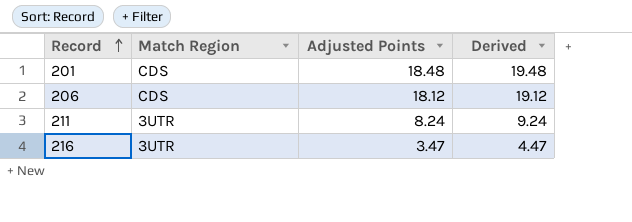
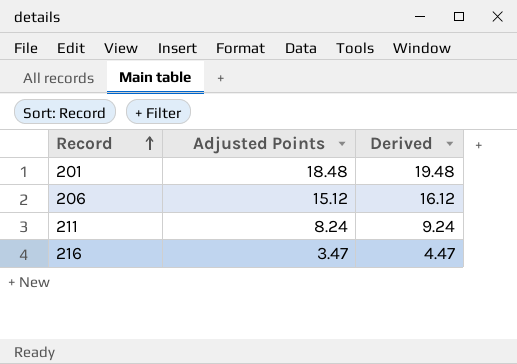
column Match Region | position: 2 -> none
206 | Adjusted Points: 18.12 -> 15.12
206 | Derived: 19.12 -> 16.12

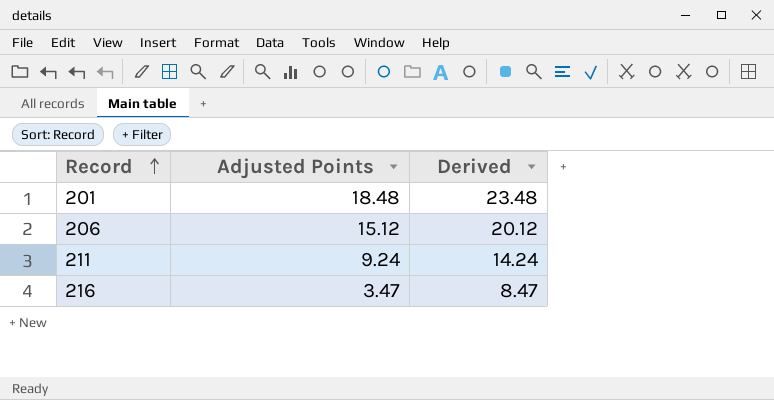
column Derived | formula: [Adjusted Points] + 1 -> [Adjusted Points] + 5
211 | Adjusted Points: 8.24 -> 9.24

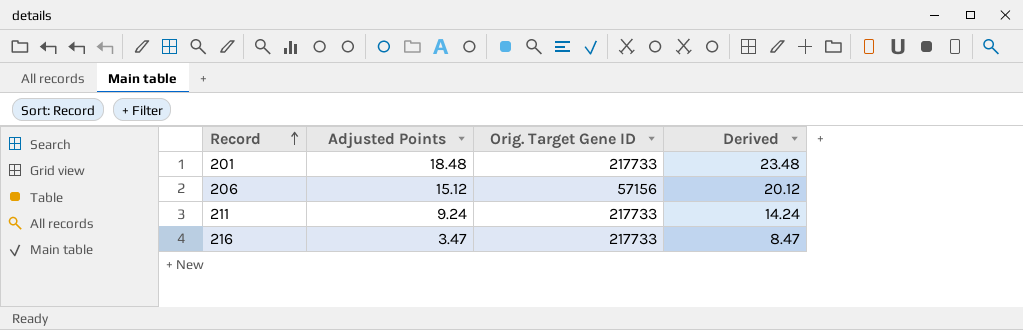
column Orig. Target Gene ID | position: none -> 3

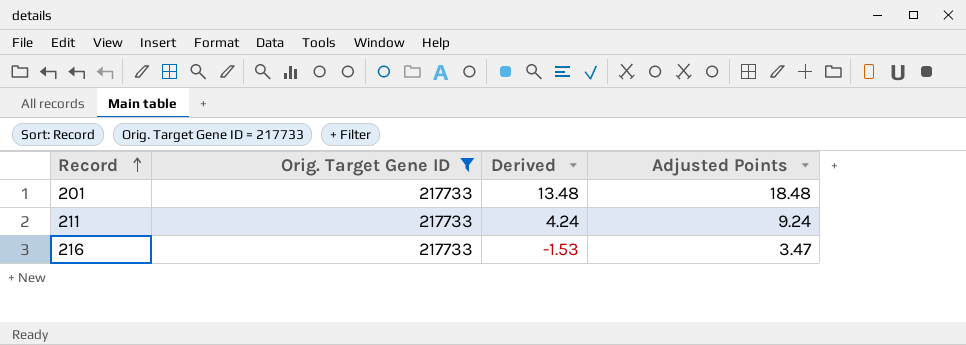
filter: none -> Orig. Target Gene ID = 217733
column Derived | formula: [Adjusted Points] + 5 -> [Adjusted Points] - 5
column Adjusted Points | position: 2 -> 4

